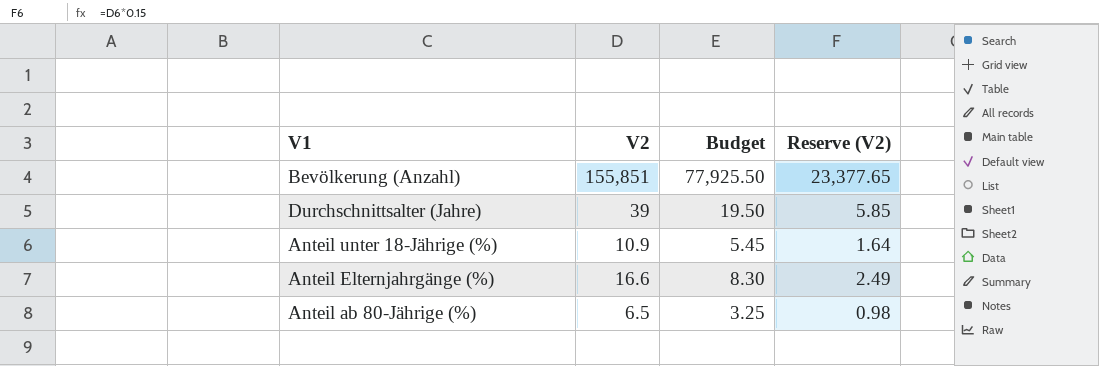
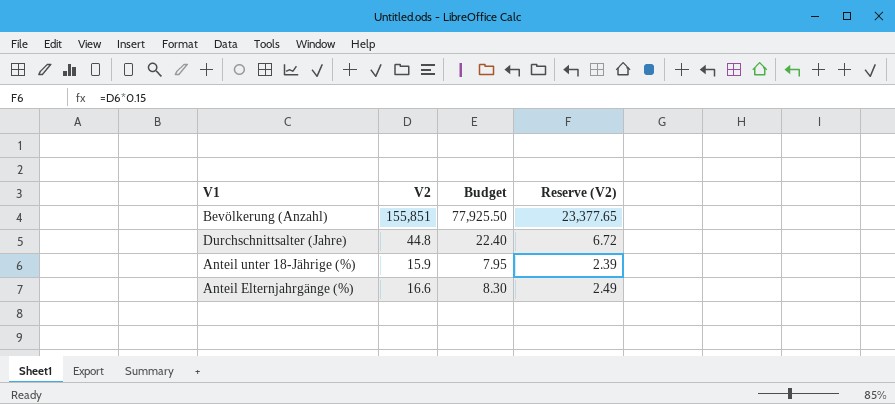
row Anteil ab 80-Jährige (%): 6.5 | 3.25 | 0.98 -> none
Durchschnittsalter (Jahre) | V2: 39 -> 44.8
Durchschnittsalter (Jahre) | Budget: 19.50 -> 22.40
Durchschnittsalter (Jahre) | Reserve (V2): 5.85 -> 6.72
Anteil unter 18-Jährige (%) | V2: 10.9 -> 15.9
Anteil unter 18-Jährige (%) | Budget: 5.45 -> 7.95
Anteil unter 18-Jährige (%) | Reserve (V2): 1.64 -> 2.39

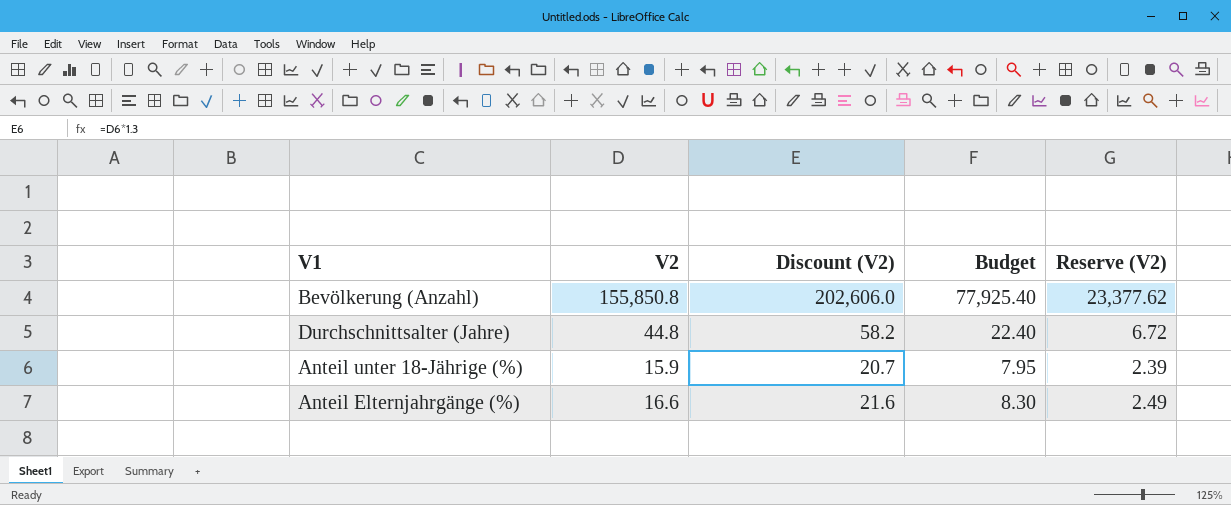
column Discount (V2) | formula: none -> [V2] * 1.3
Bevölkerung (Anzahl) | V2: 155,851 -> 155,850.8
Bevölkerung (Anzahl) | Budget: 77,925.50 -> 77,925.40
Bevölkerung (Anzahl) | Reserve (V2): 23,377.65 -> 23,377.62

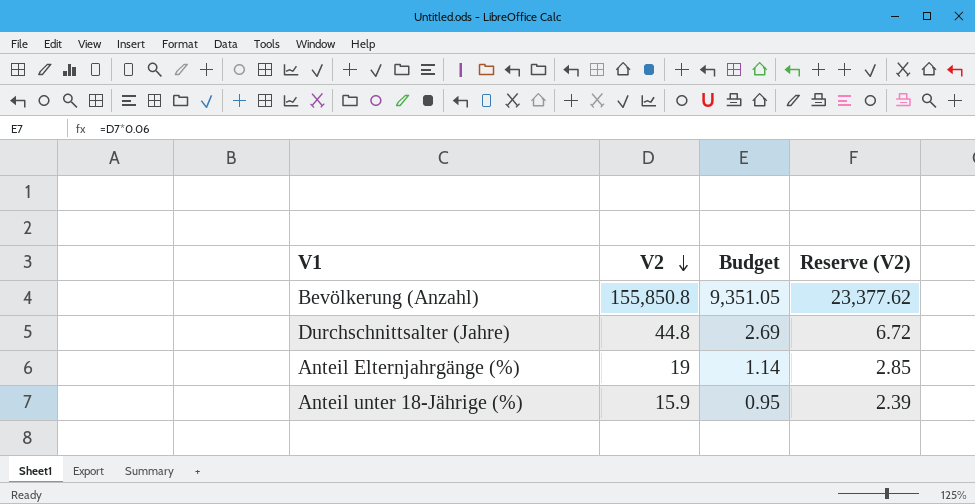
row order: none -> V2 descending
column Discount (V2) | formula: [V2] * 1.3 -> none
column Budget | formula: [V2] * 0.5 -> [V2] * 0.06
Anteil Elternjahrgänge (%) | V2: 16.6 -> 19
Anteil Elternjahrgänge (%) | Reserve (V2): 2.49 -> 2.85

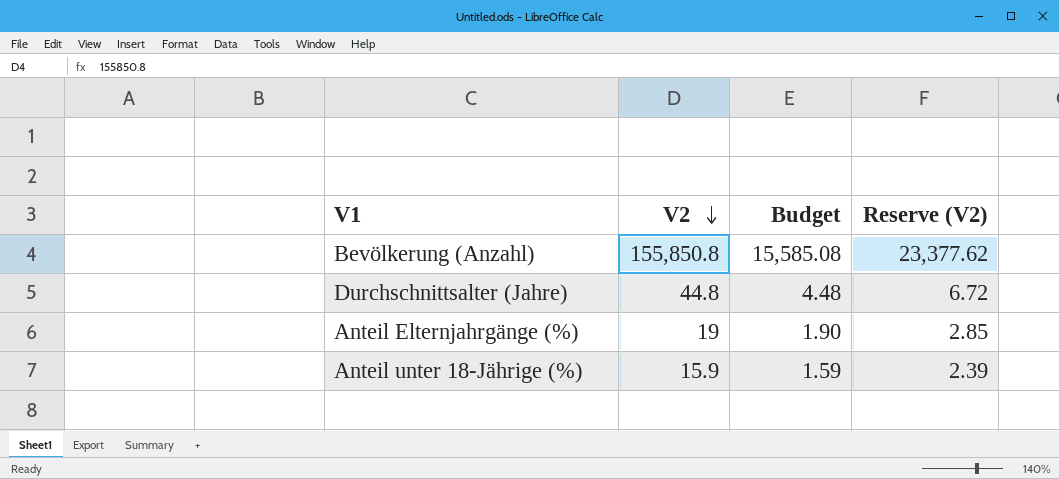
column Budget | formula: [V2] * 0.06 -> [V2] * 0.1

